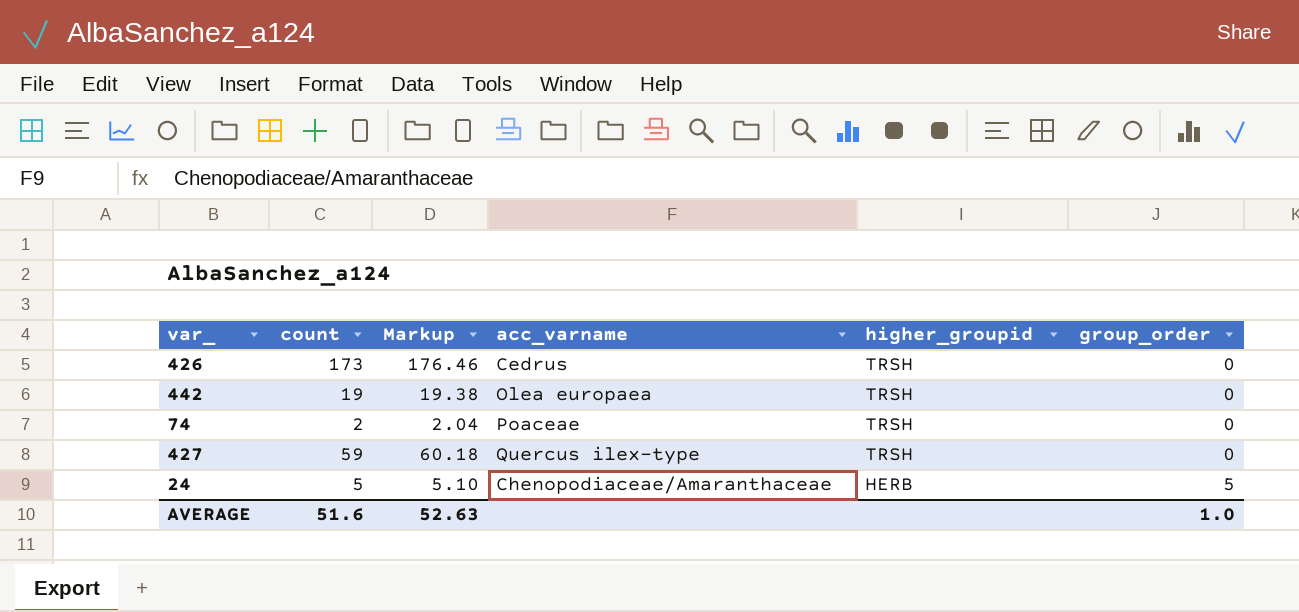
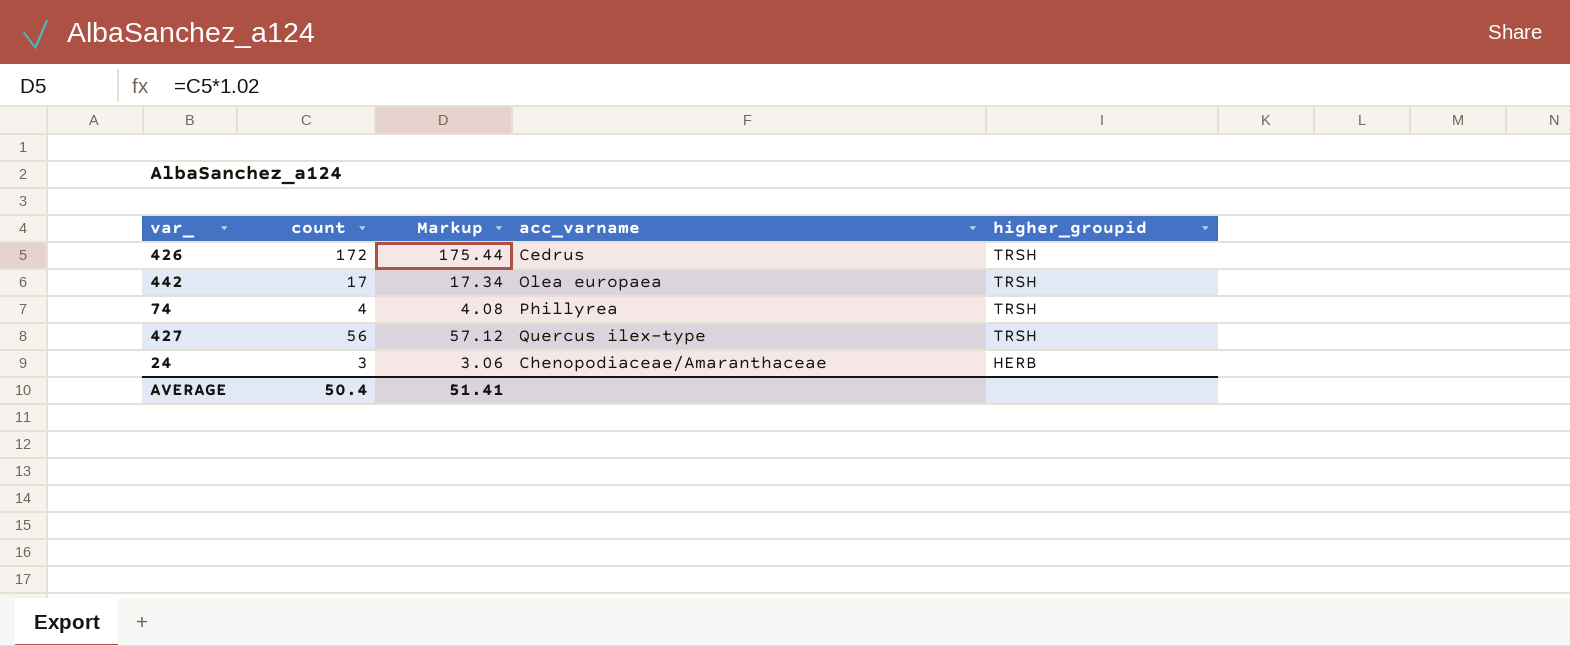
column group_order | position: 6 -> none
426 | count: 173 -> 172
426 | Markup: 176.46 -> 175.44
442 | count: 19 -> 17
442 | Markup: 19.38 -> 17.34
74 | count: 2 -> 4
74 | Markup: 2.04 -> 4.08
74 | acc_varname: Poaceae -> Phillyrea
427 | count: 59 -> 56
427 | Markup: 60.18 -> 57.12
24 | count: 5 -> 3
24 | Markup: 5.10 -> 3.06
AVERAGE | count: 51.6 -> 50.4
AVERAGE | Markup: 52.63 -> 51.41

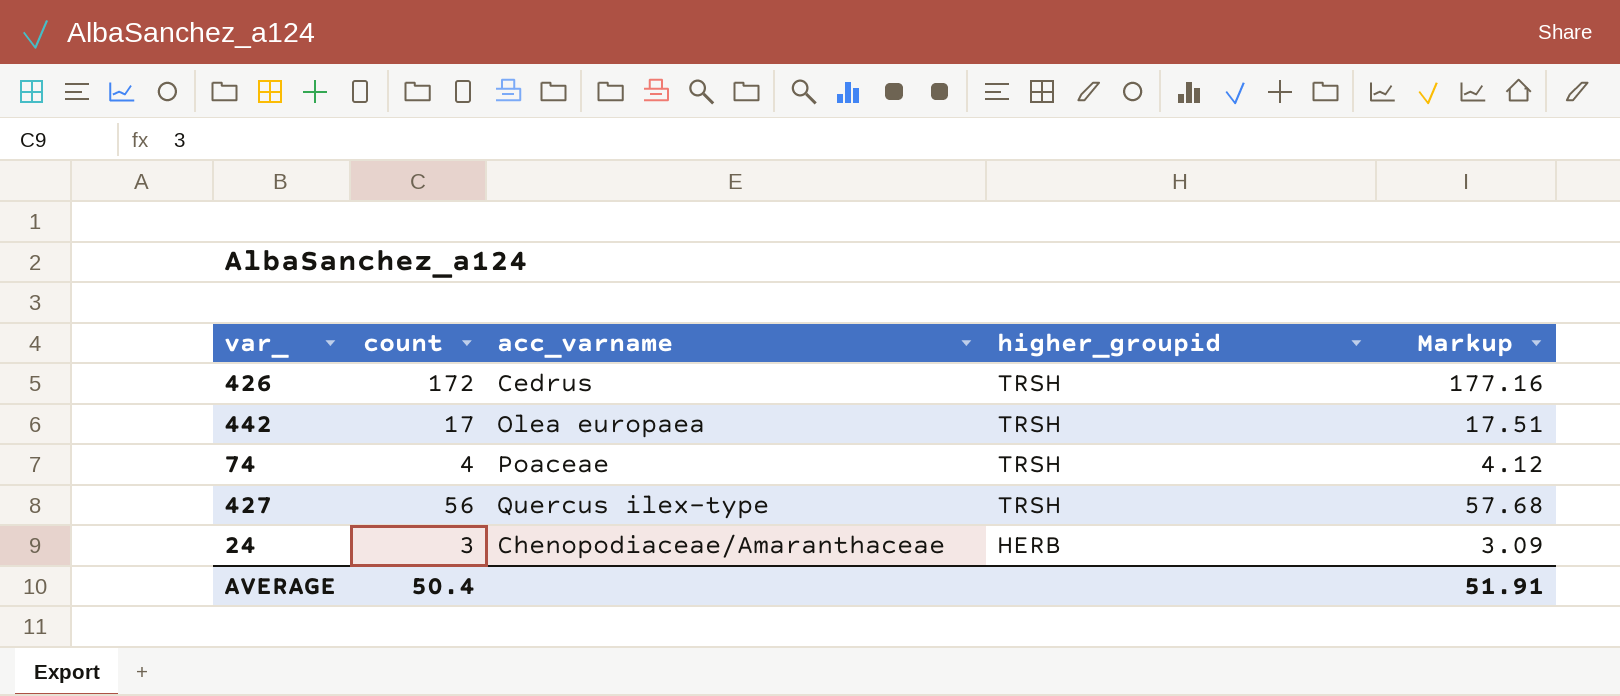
column Markup | formula: [count] * 1.02 -> [count] * 1.03
column Markup | position: 3 -> 5
74 | acc_varname: Phillyrea -> Poaceae
AVERAGE | Markup: 51.41 -> 51.91

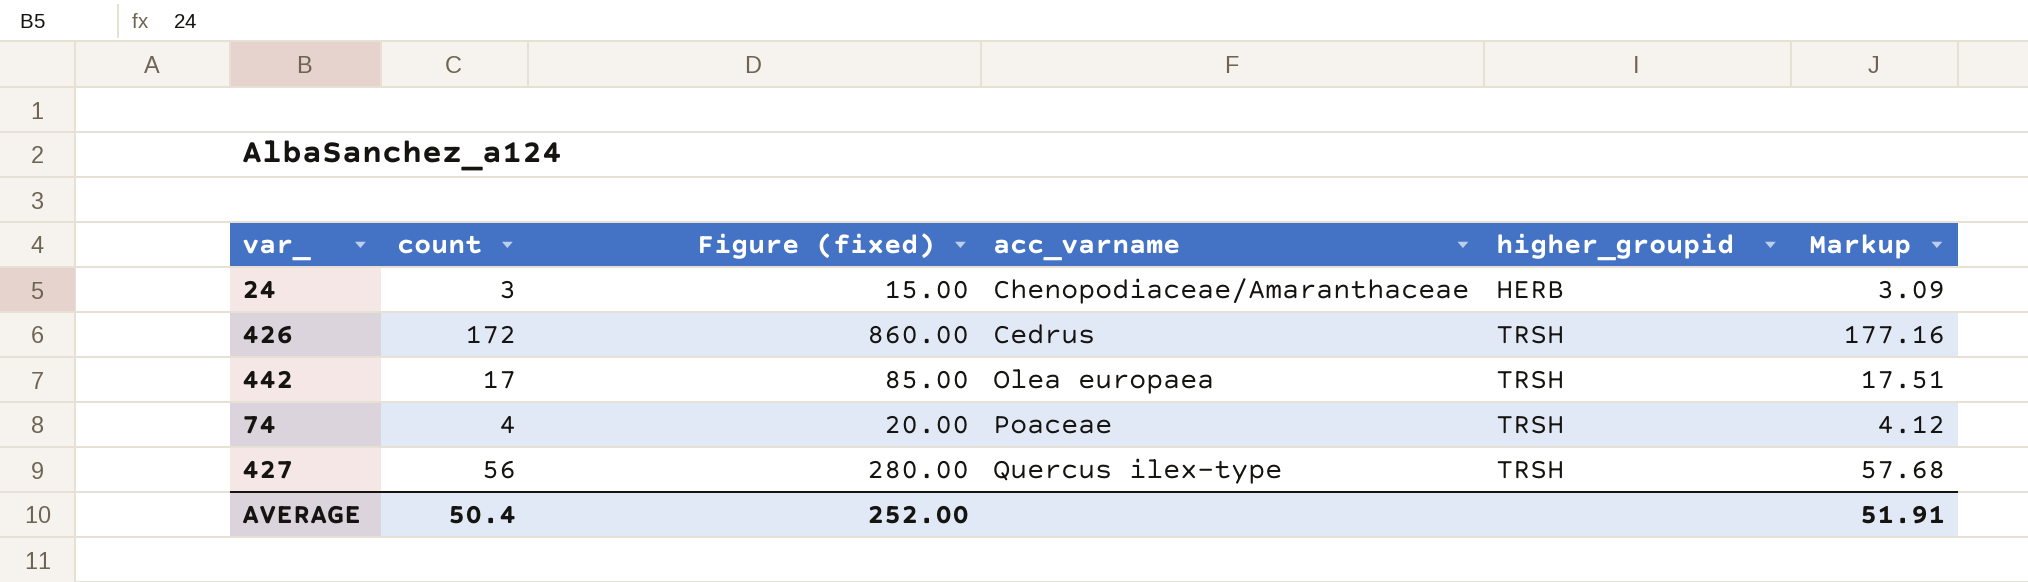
row order: higher_groupid descending -> higher_groupid ascending
column Figure (fixed) | formula: none -> [count] * 5

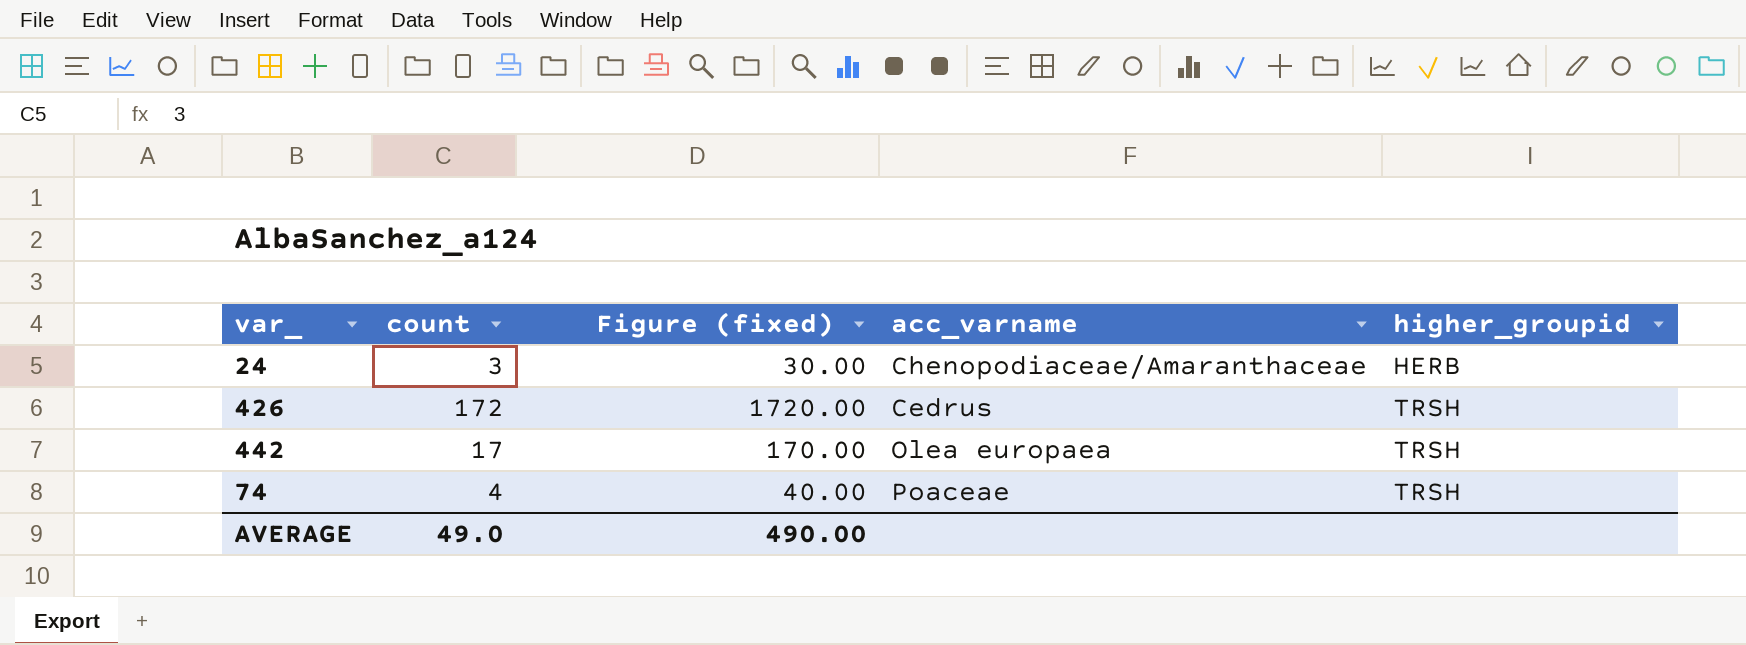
column Markup | formula: [count] * 1.03 -> none
column Figure (fixed) | formula: [count] * 5 -> [count] * 10
row 427: 56 | 280.00 | Quercus ilex-type | TRSH | 57.68 -> none
AVERAGE | count: 50.4 -> 49.0
AVERAGE | Figure (fixed): 252.00 -> 490.00

